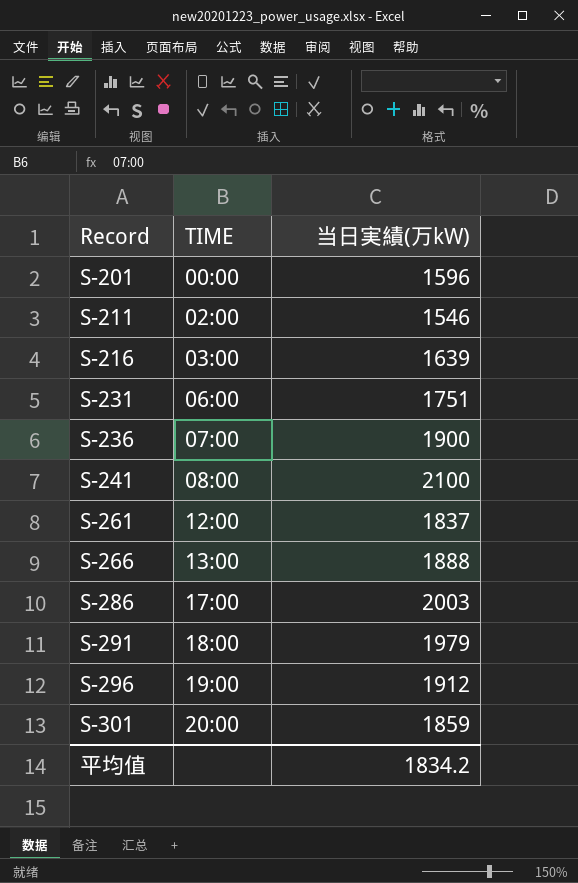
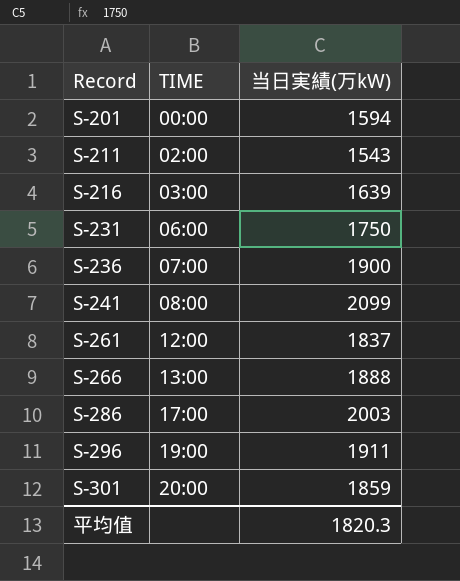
row S-291: 18:00 | 1979 -> none
S-201 | 当日実績(万kW): 1596 -> 1594
S-211 | 当日実績(万kW): 1546 -> 1543
S-231 | 当日実績(万kW): 1751 -> 1750
S-241 | 当日実績(万kW): 2100 -> 2099
S-296 | 当日実績(万kW): 1912 -> 1911
平均值 | 当日実績(万kW): 1834.2 -> 1820.3

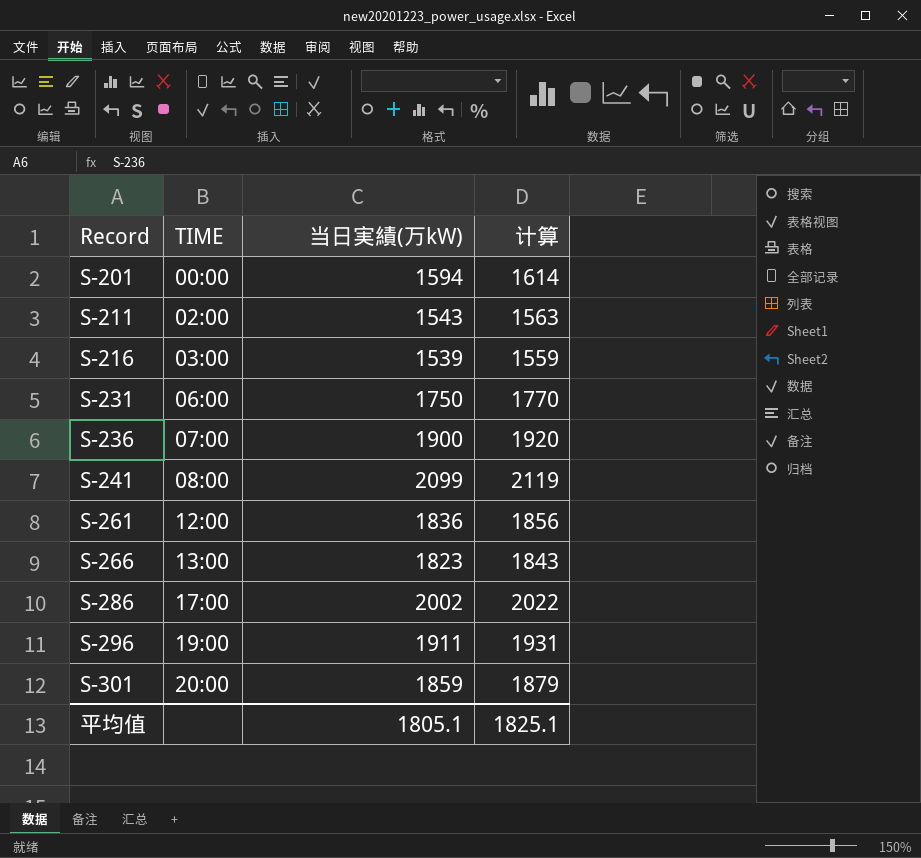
column 计算 | formula: none -> [当日実績(万kW)] + 20
S-216 | 当日実績(万kW): 1639 -> 1539
S-261 | 当日実績(万kW): 1837 -> 1836
S-266 | 当日実績(万kW): 1888 -> 1823
S-286 | 当日実績(万kW): 2003 -> 2002
平均值 | 当日実績(万kW): 1820.3 -> 1805.1

